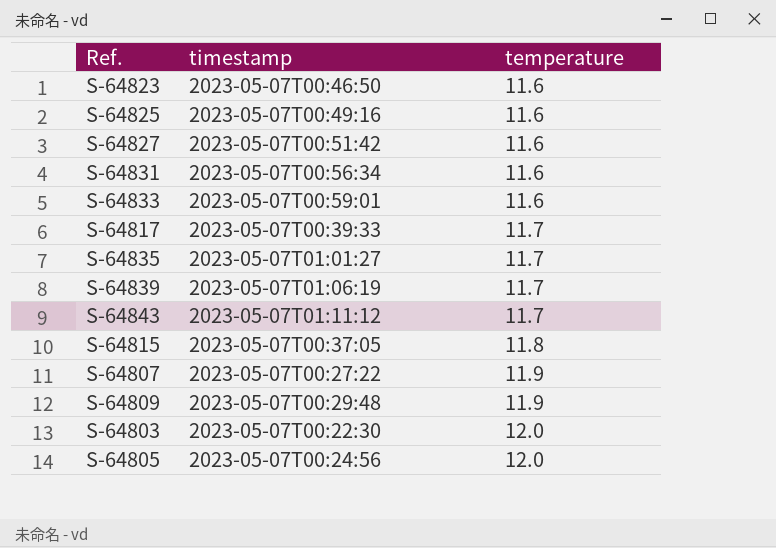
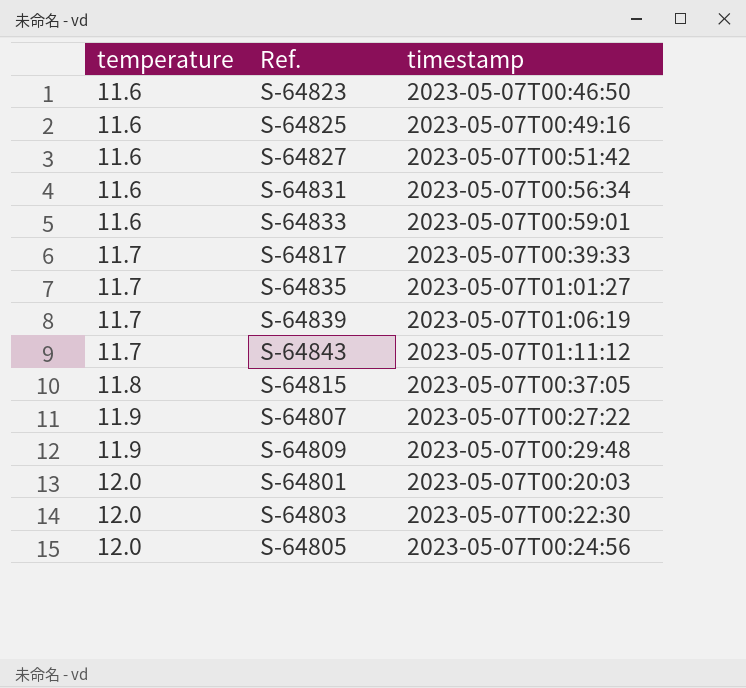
column temperature | position: 3 -> 1
row S-64801: none -> 12.0 | 2023-05-07T00:20:03

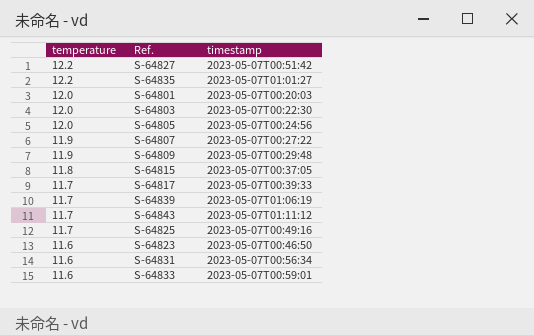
row order: temperature ascending -> temperature descending
S-64827 | temperature: 11.6 -> 12.2
S-64835 | temperature: 11.7 -> 12.2
S-64825 | temperature: 11.6 -> 11.7

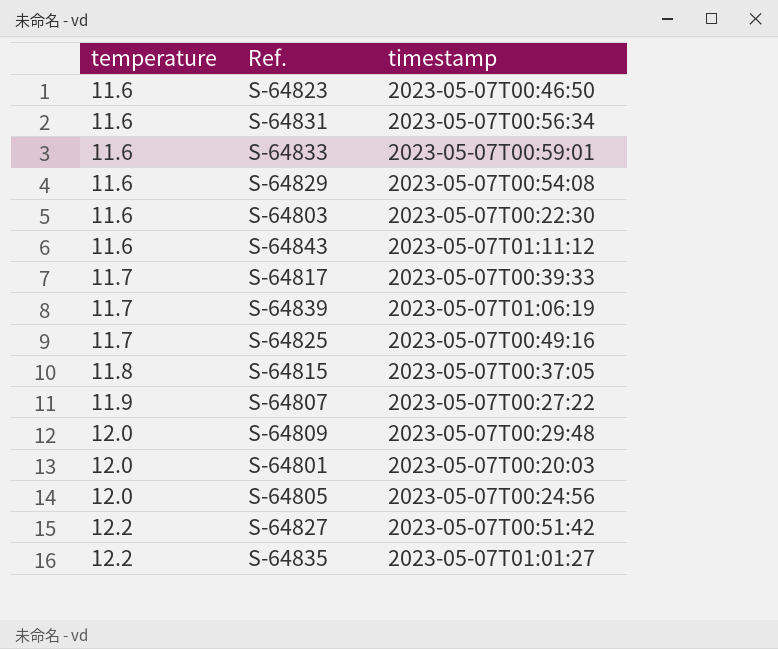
row order: temperature descending -> temperature ascending
row S-64829: none -> 11.6 | 2023-05-07T00:54:08
S-64803 | temperature: 12.0 -> 11.6
S-64843 | temperature: 11.7 -> 11.6
S-64809 | temperature: 11.9 -> 12.0

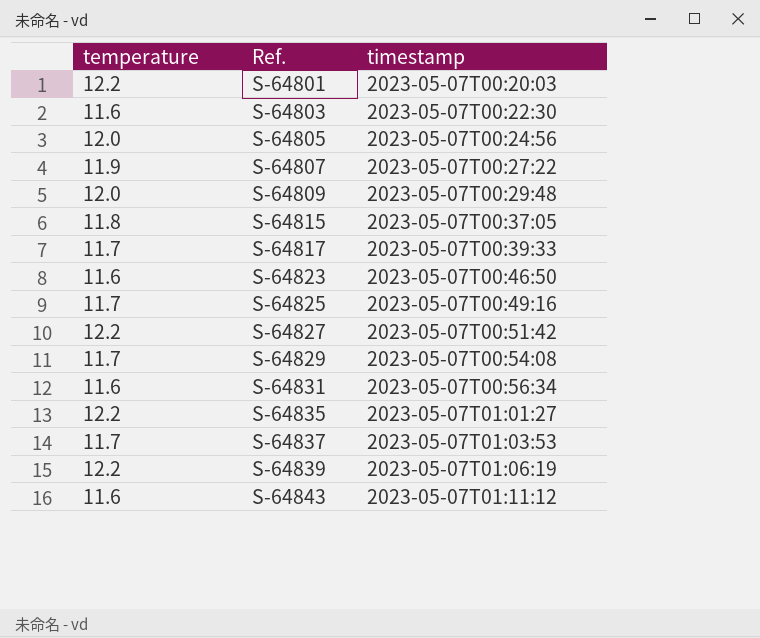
row order: temperature ascending -> Ref. ascending
row S-64833: 11.6 | 2023-05-07T00:59:01 -> none
S-64801 | temperature: 12.0 -> 12.2
S-64829 | temperature: 11.6 -> 11.7
row S-64837: none -> 11.7 | 2023-05-07T01:03:53
S-64839 | temperature: 11.7 -> 12.2

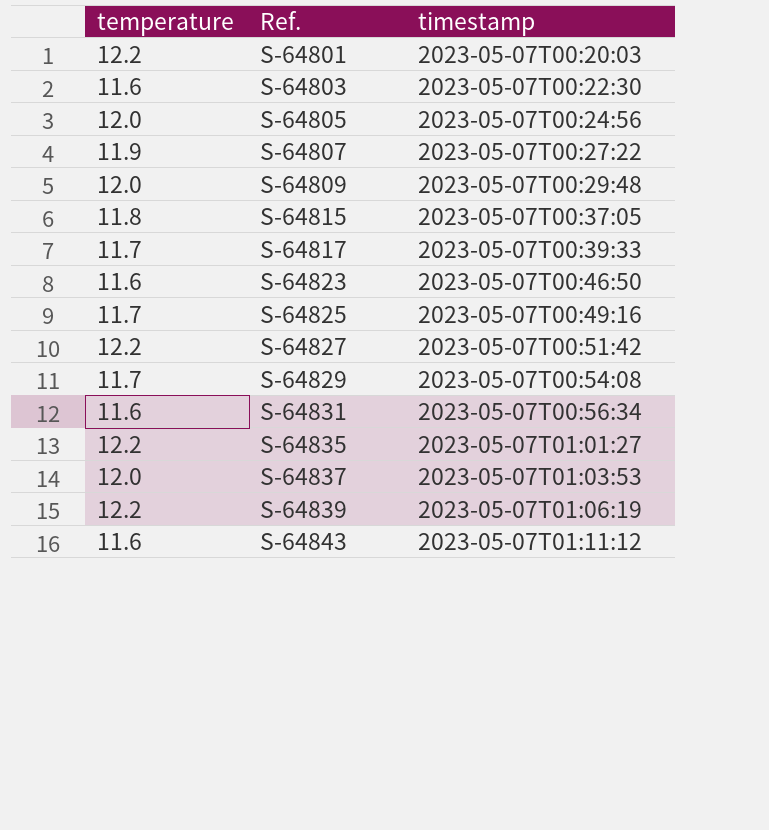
S-64837 | temperature: 11.7 -> 12.0

